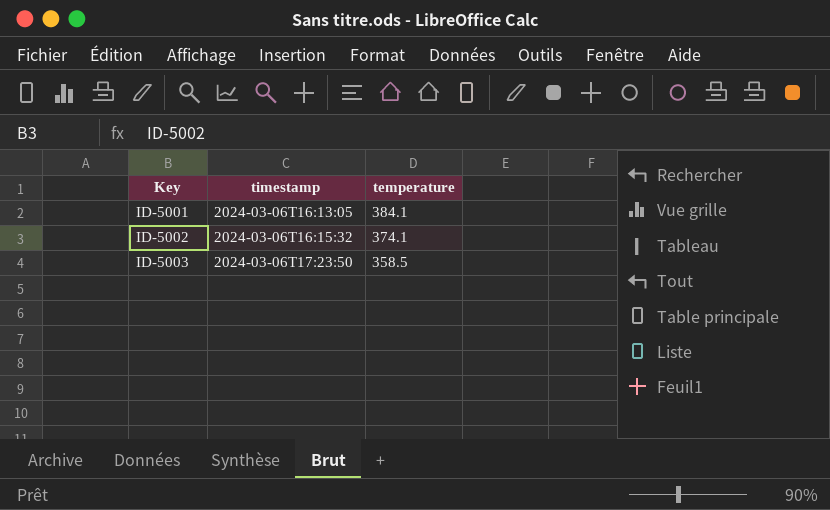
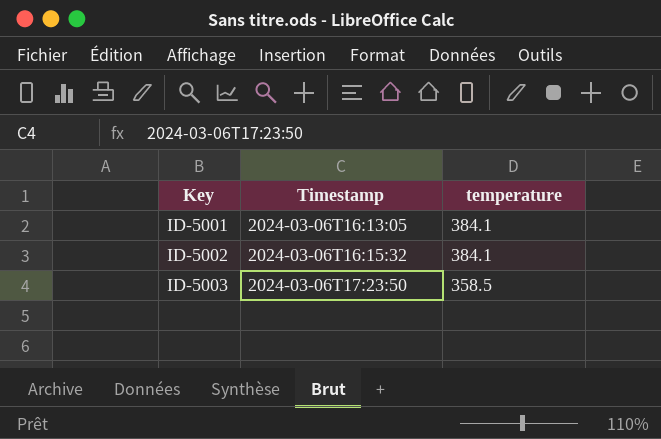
column name: timestamp -> Timestamp
ID-5002 | temperature: 374.1 -> 384.1

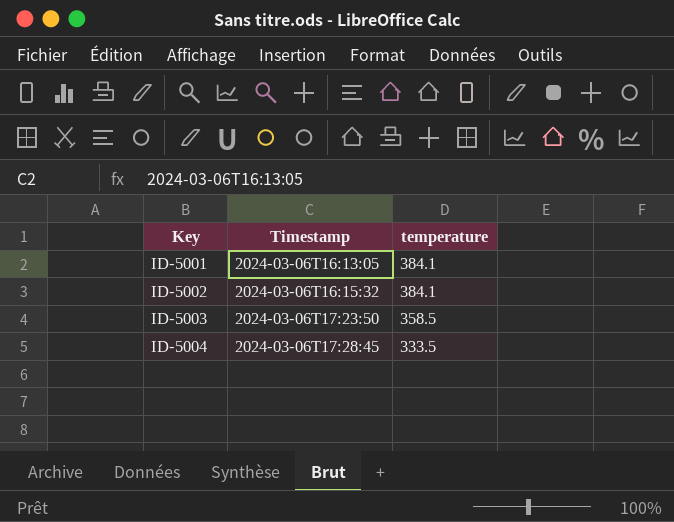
row ID-5004: none -> 2024-03-06T17:28:45 | 333.5

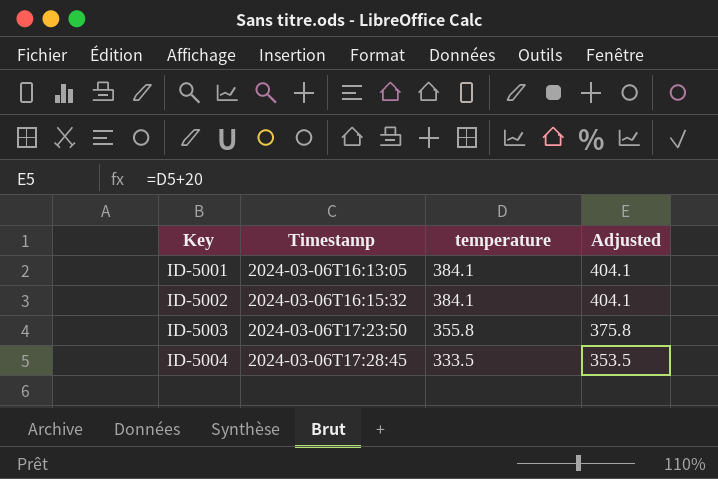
column Adjusted | formula: none -> [temperature] + 20
ID-5003 | temperature: 358.5 -> 355.8

